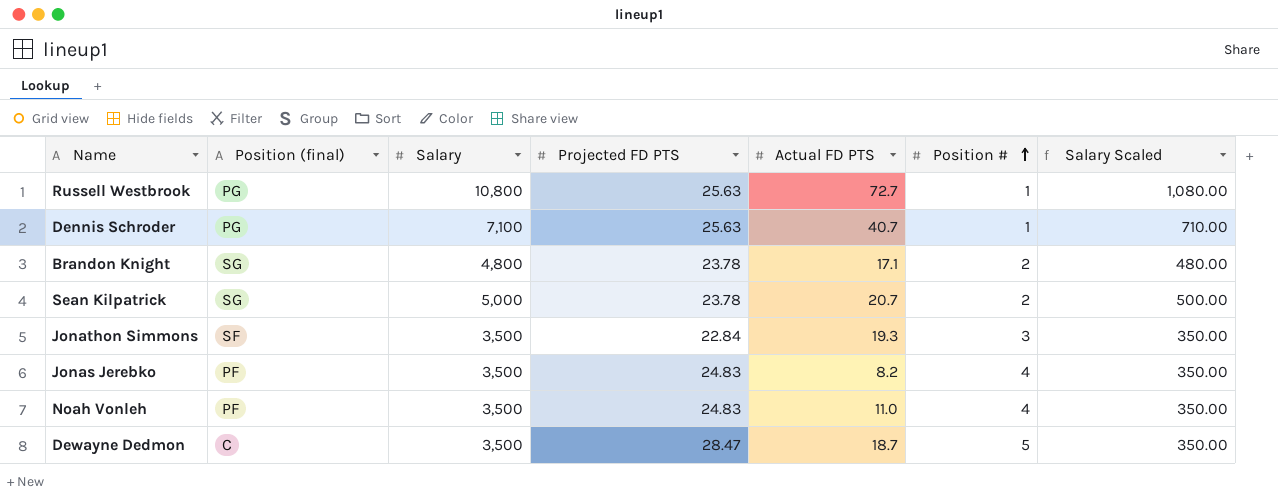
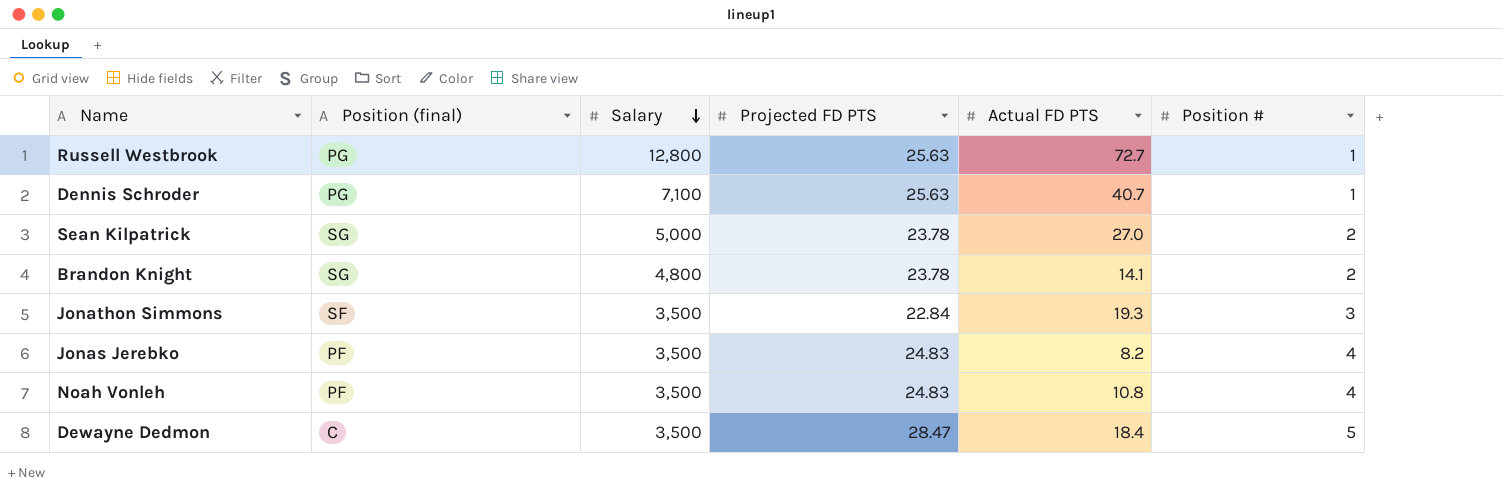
row order: Position # ascending -> Salary descending
column Salary Scaled | formula: [Salary] * 0.1 -> none
Russell Westbrook | Salary: 10,800 -> 12,800
Sean Kilpatrick | Actual FD PTS: 20.7 -> 27.0
Brandon Knight | Actual FD PTS: 17.1 -> 14.1
Noah Vonleh | Actual FD PTS: 11.0 -> 10.8
Dewayne Dedmon | Actual FD PTS: 18.7 -> 18.4

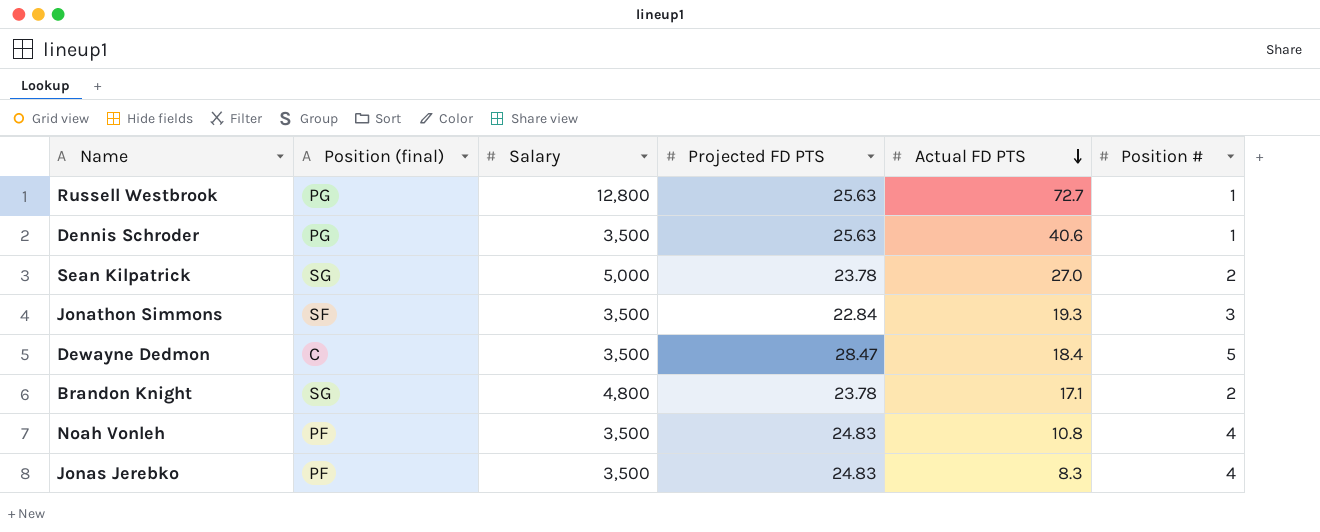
row order: Salary descending -> Actual FD PTS descending
Dennis Schroder | Salary: 7,100 -> 3,500
Dennis Schroder | Actual FD PTS: 40.7 -> 40.6
Brandon Knight | Actual FD PTS: 14.1 -> 17.1
Jonas Jerebko | Actual FD PTS: 8.2 -> 8.3

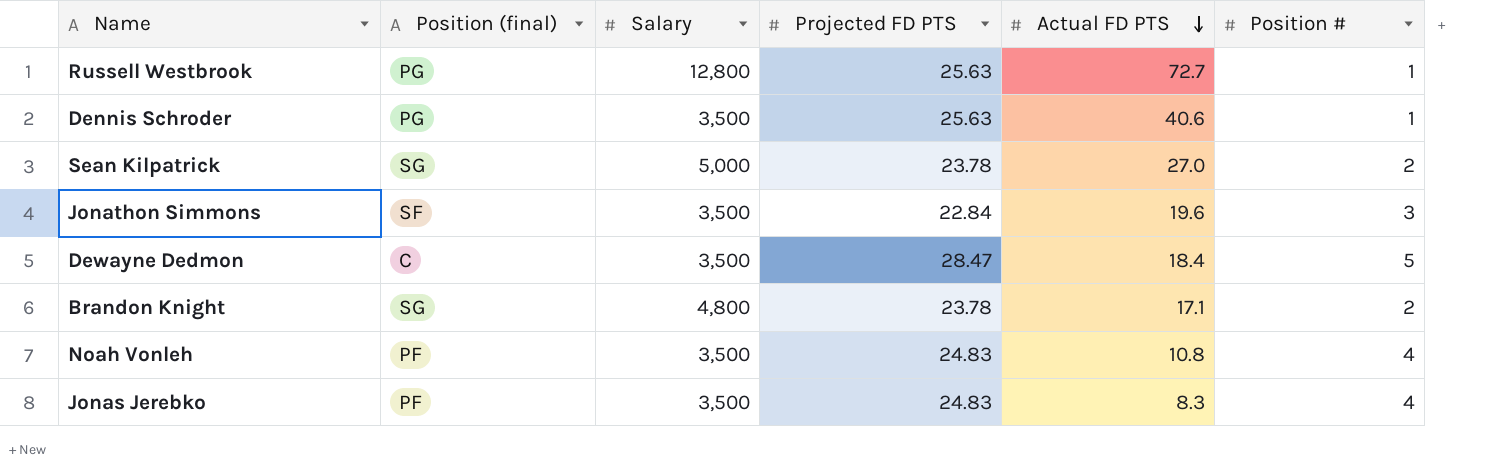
Jonathon Simmons | Actual FD PTS: 19.3 -> 19.6

